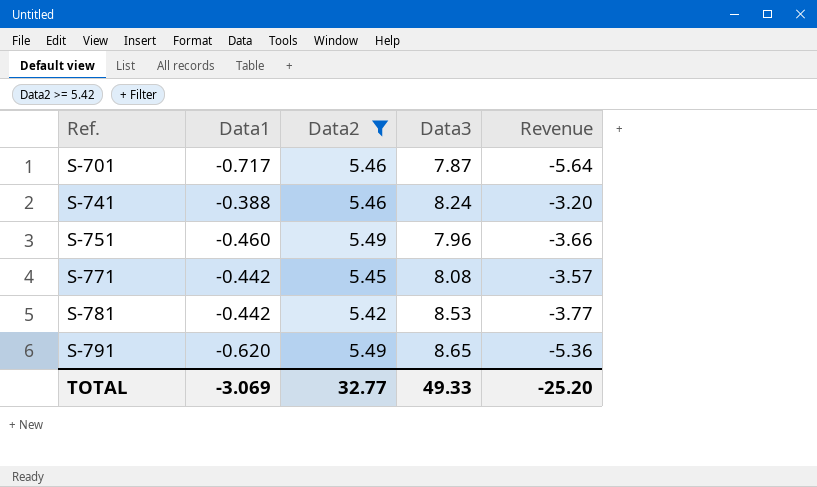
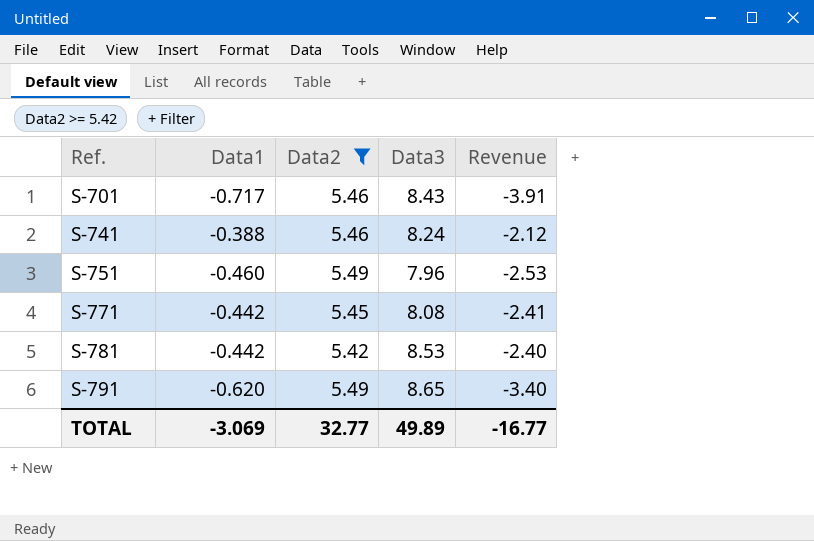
column Revenue | formula: [Data1] * [Data3] -> [Data1] * [Data2]
S-701 | Data3: 7.87 -> 8.43
TOTAL | Data3: 49.33 -> 49.89
TOTAL | Revenue: -25.20 -> -16.77

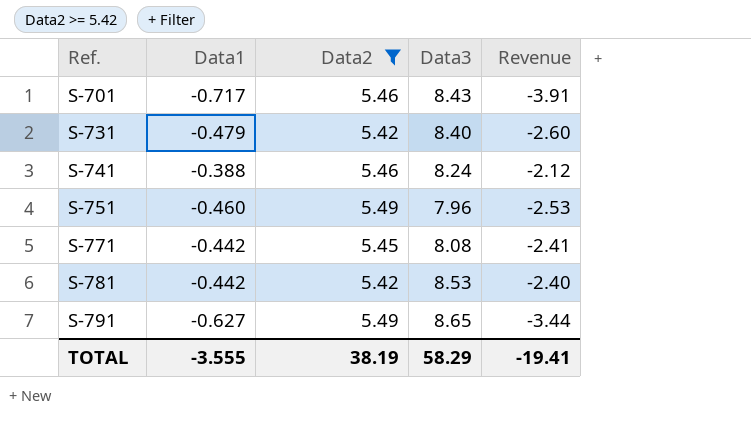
row S-731: none -> -0.479 | 5.42 | 8.40 | -2.60
S-791 | Data1: -0.620 -> -0.627
S-791 | Revenue: -3.40 -> -3.44
TOTAL | Data1: -3.069 -> -3.555
TOTAL | Data2: 32.77 -> 38.19
TOTAL | Data3: 49.89 -> 58.29
TOTAL | Revenue: -16.77 -> -19.41

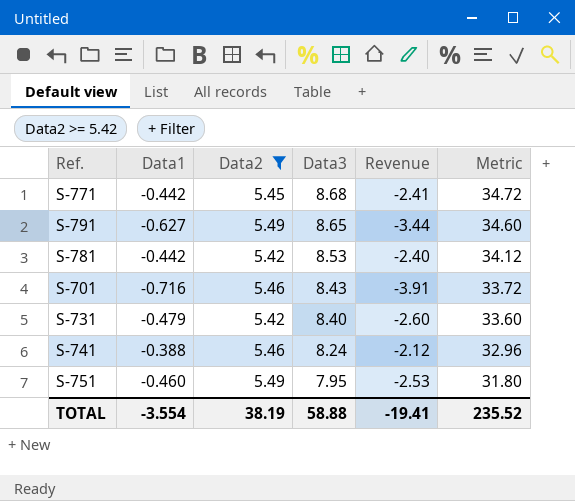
row order: Ref. ascending -> Data3 descending
column Metric | formula: none -> [Data3] * 4
S-771 | Data3: 8.08 -> 8.68
S-701 | Data1: -0.717 -> -0.716
S-751 | Data3: 7.96 -> 7.95
TOTAL | Data1: -3.555 -> -3.554
TOTAL | Data3: 58.29 -> 58.88

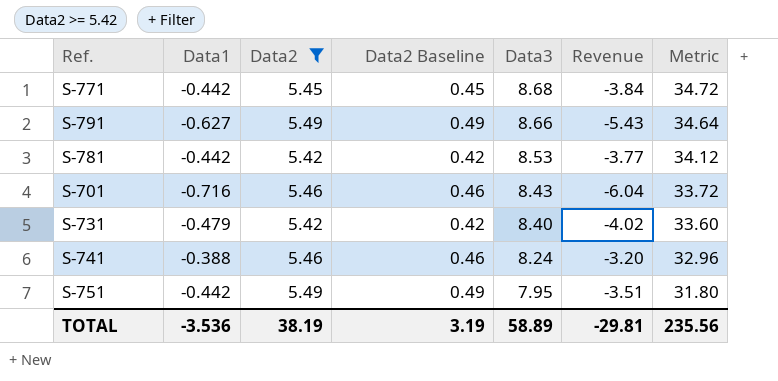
column Data2 Baseline | formula: none -> [Data2] - 5
column Revenue | formula: [Data1] * [Data2] -> [Data1] * [Data3]
S-791 | Data3: 8.65 -> 8.66
S-791 | Metric: 34.60 -> 34.64
S-751 | Data1: -0.460 -> -0.442
TOTAL | Data1: -3.554 -> -3.536
TOTAL | Data3: 58.88 -> 58.89
TOTAL | Revenue: -19.41 -> -29.81
TOTAL | Metric: 235.52 -> 235.56

